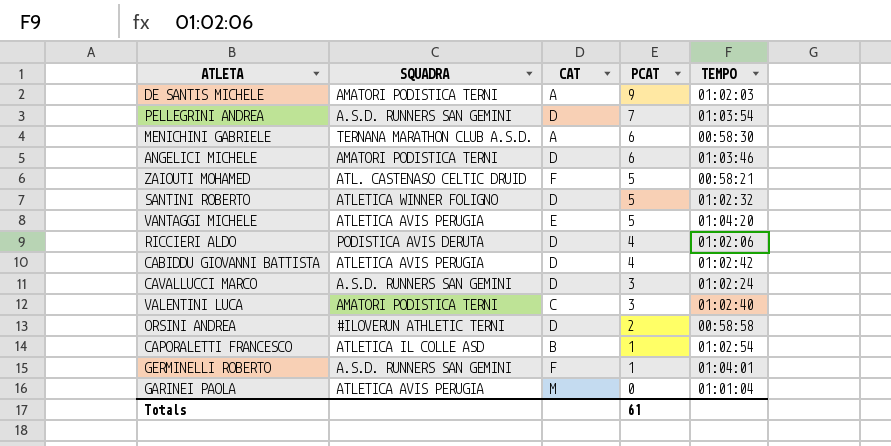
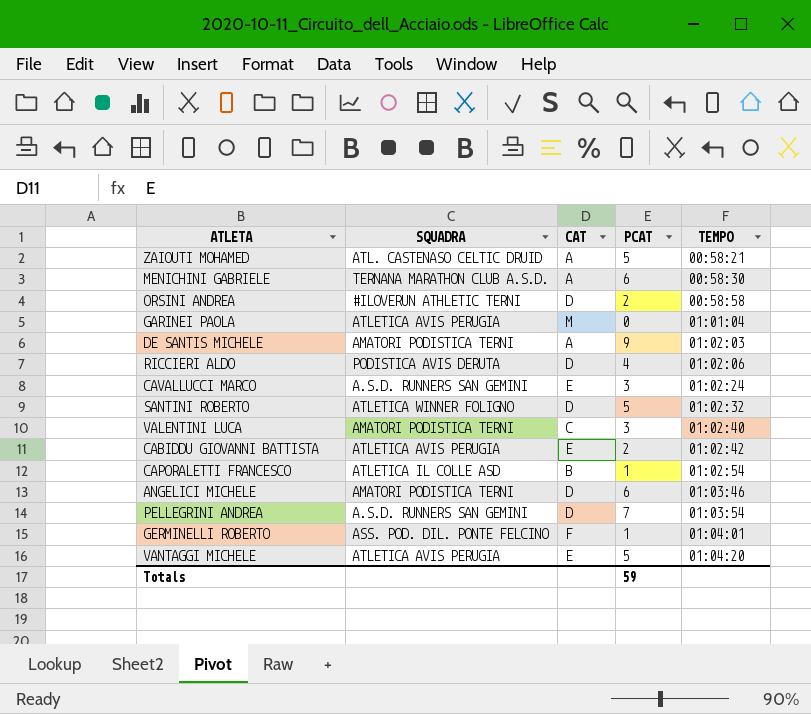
row order: PCAT descending -> TEMPO ascending
ZAIOUTI MOHAMED | CAT: F -> A
CAVALLUCCI MARCO | CAT: D -> E
CABIDDU GIOVANNI BATTISTA | CAT: D -> E
CABIDDU GIOVANNI BATTISTA | PCAT: 4 -> 2
GERMINELLI ROBERTO | SQUADRA: A.S.D. RUNNERS SAN GEMINI -> ASS. POD. DIL. PONTE FELCINO
Totals | PCAT: 61 -> 59

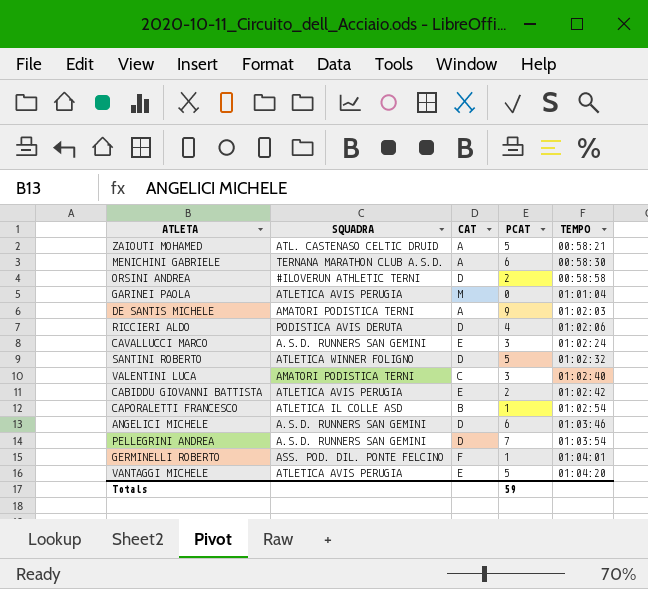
ANGELICI MICHELE | SQUADRA: AMATORI PODISTICA TERNI -> A.S.D. RUNNERS SAN GEMINI

